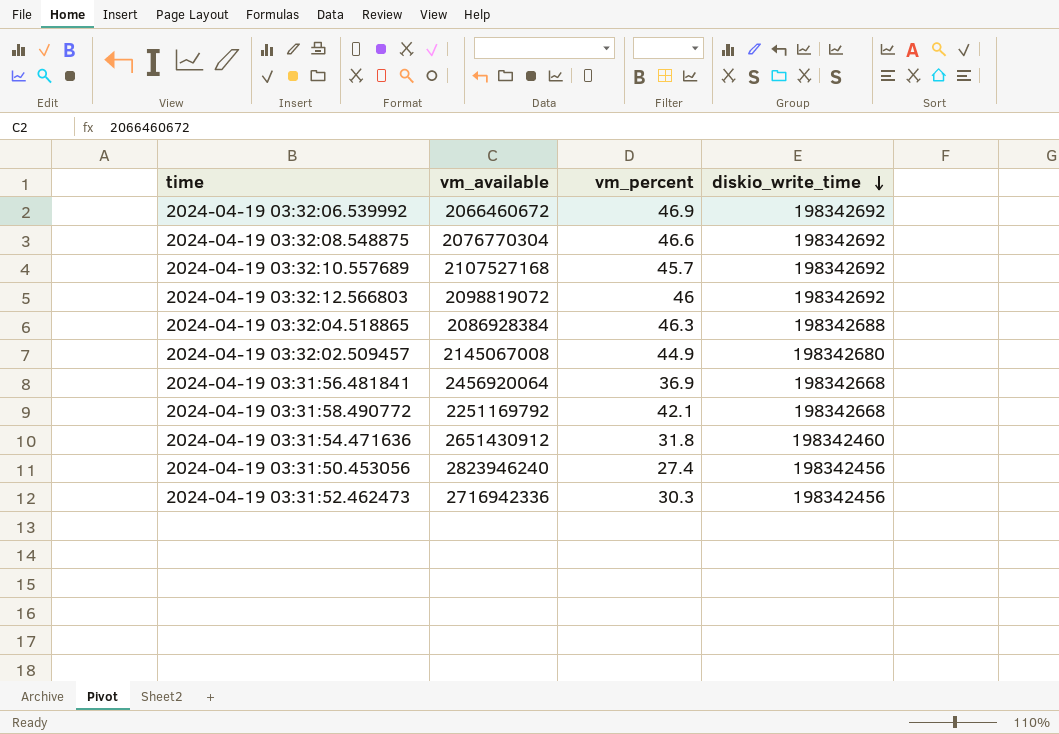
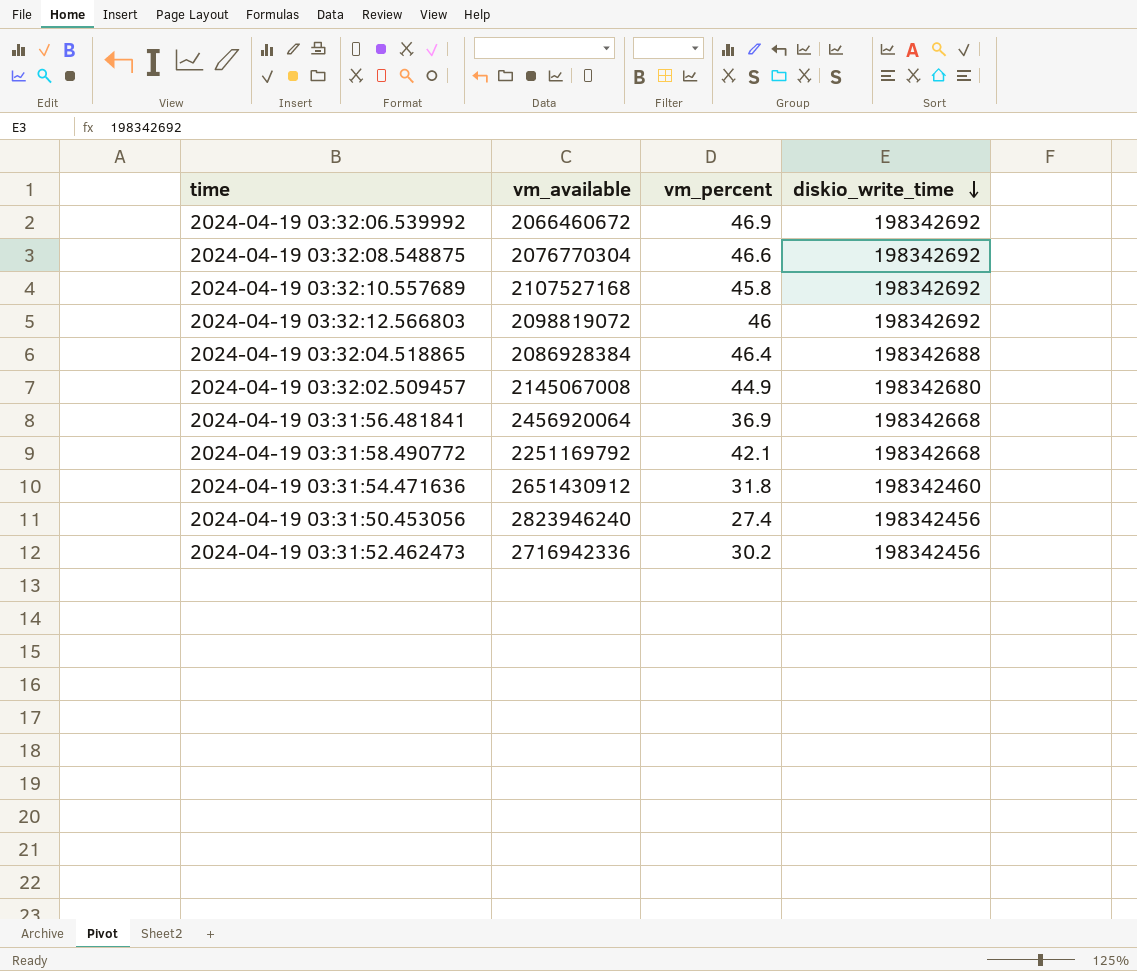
2024-04-19 03:32:10.557689 | vm_percent: 45.7 -> 45.8
2024-04-19 03:32:04.518865 | vm_percent: 46.3 -> 46.4
2024-04-19 03:31:52.462473 | vm_percent: 30.3 -> 30.2

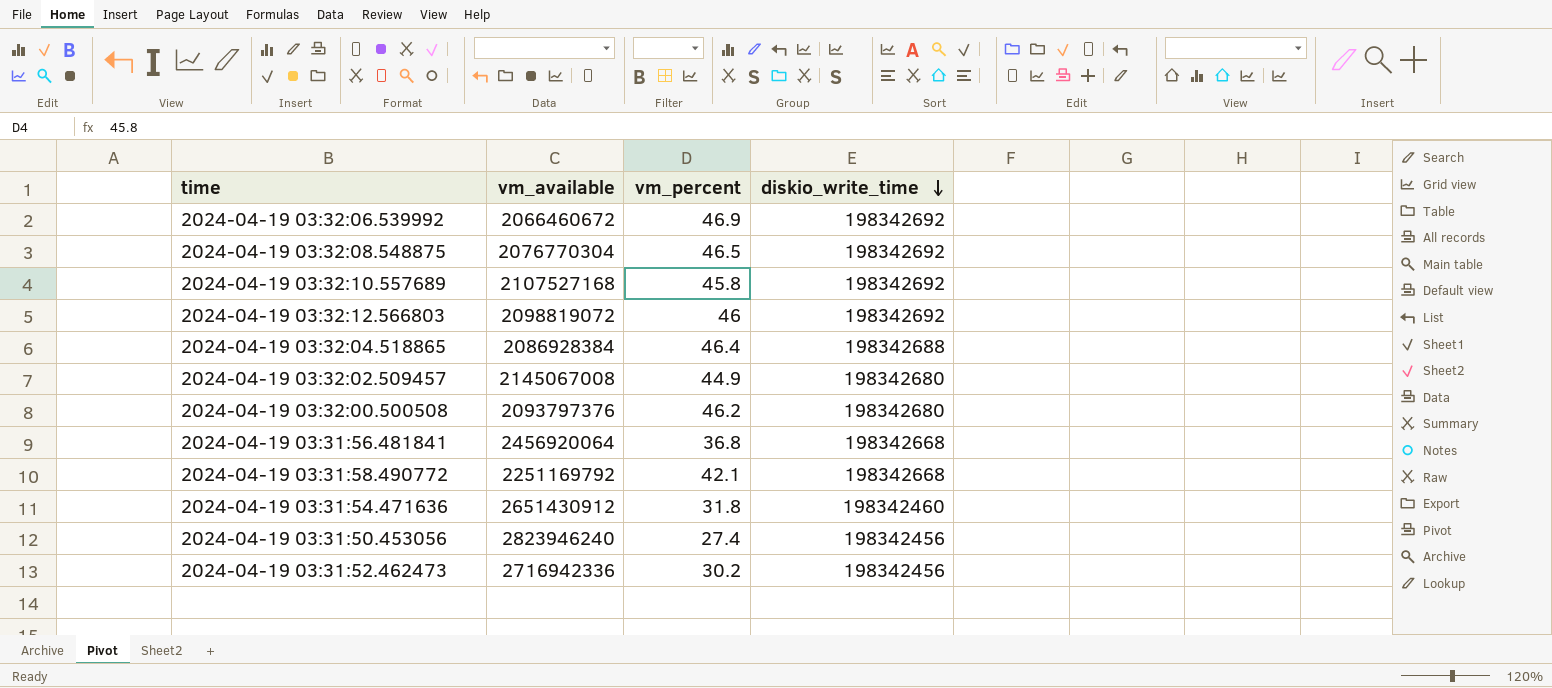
2024-04-19 03:32:08.548875 | vm_percent: 46.6 -> 46.5
row 2024-04-19 03:32:00.500508: none -> 2093797376 | 46.2 | 198342680
2024-04-19 03:31:56.481841 | vm_percent: 36.9 -> 36.8

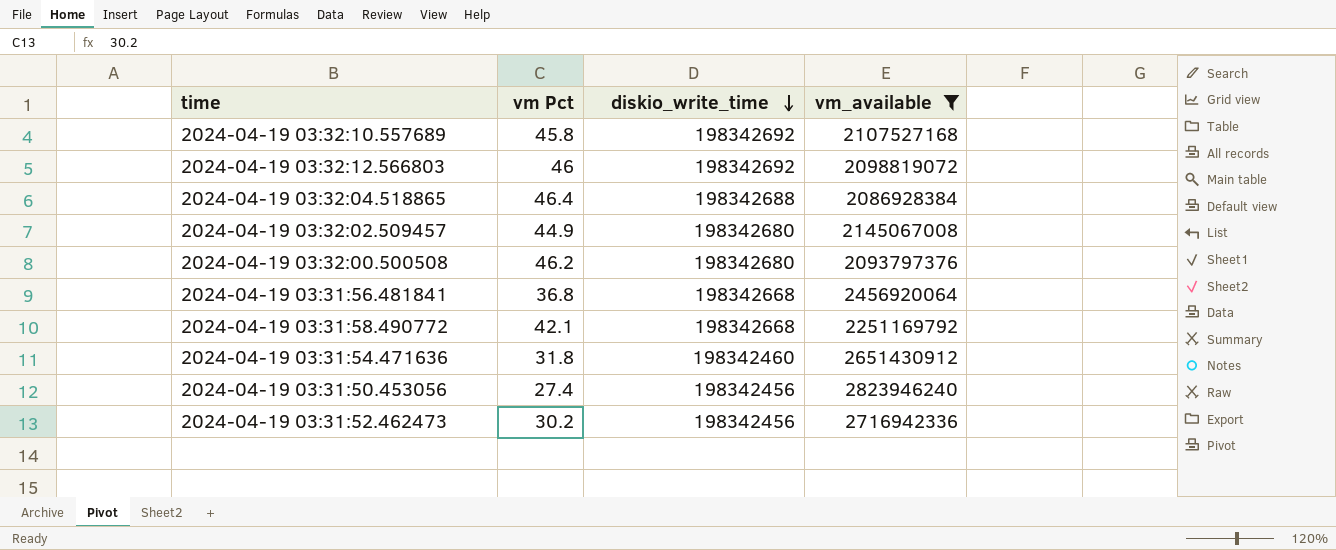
filter: none -> vm_available >= 2086928384
column name: vm_percent -> vm Pct
column vm_available | position: 2 -> 4

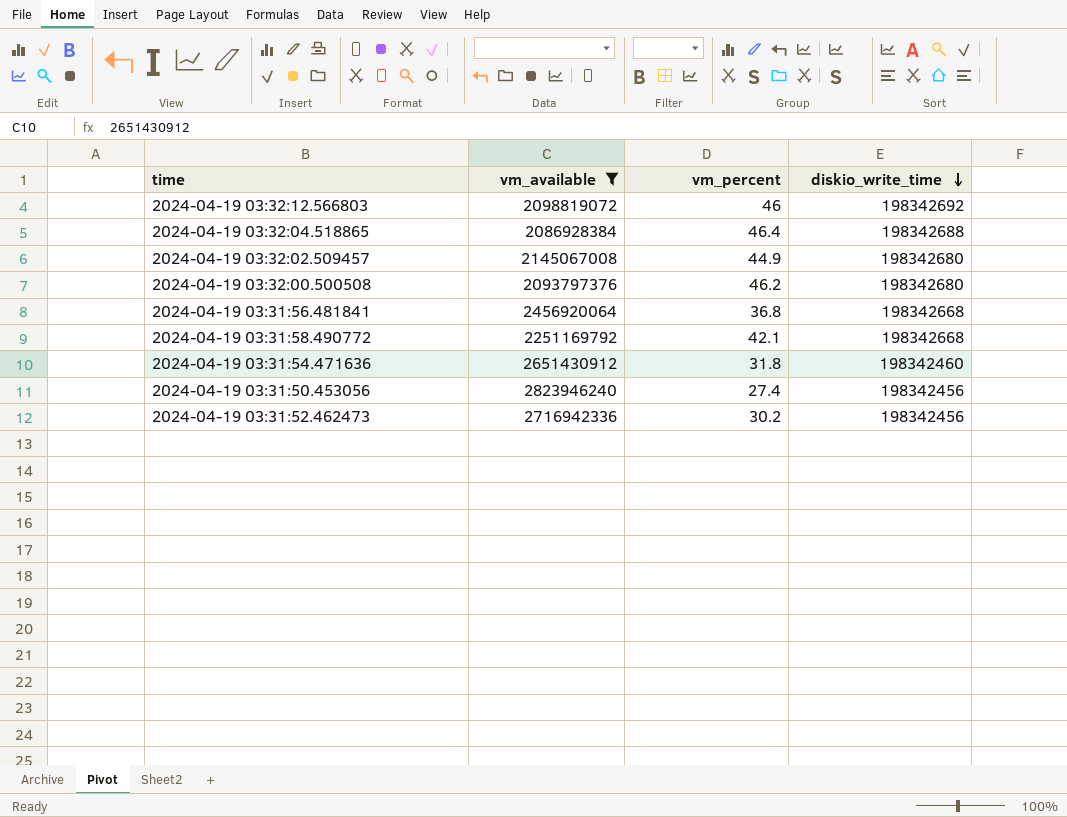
column vm_available | position: 4 -> 2
column name: vm Pct -> vm_percent
row 2024-04-19 03:32:10.557689: 45.8 | 198342692 | 2107527168 -> none

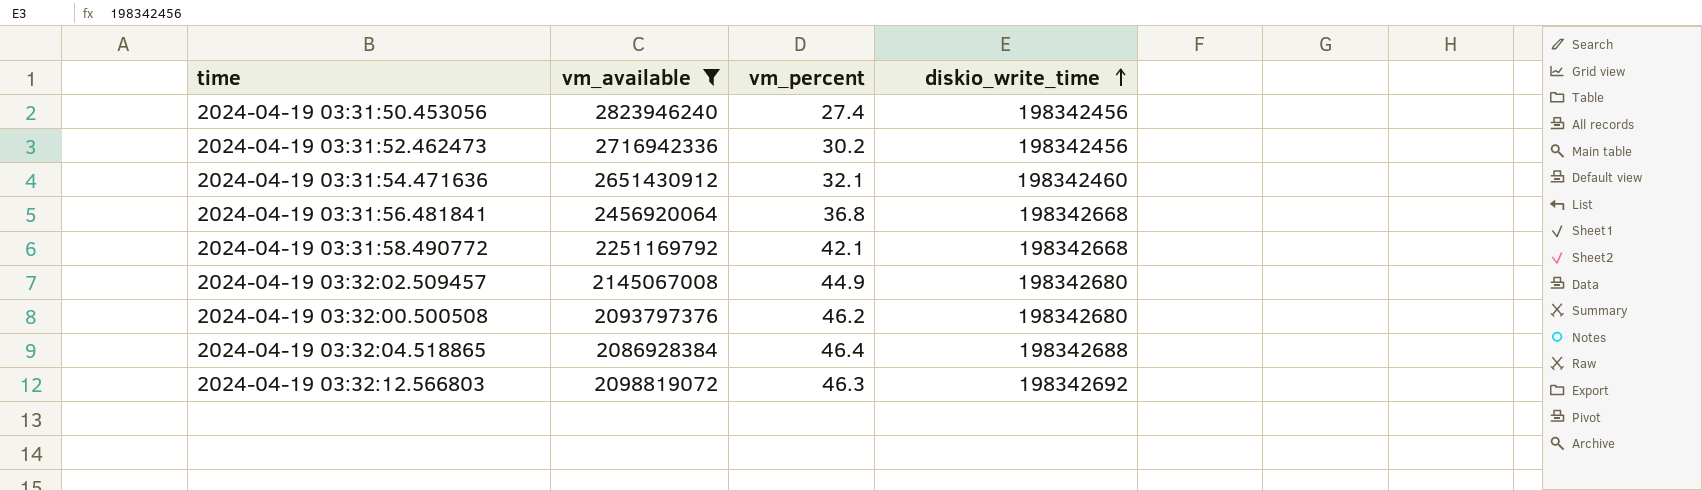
row order: diskio_write_time descending -> diskio_write_time ascending
2024-04-19 03:31:54.471636 | vm_percent: 31.8 -> 32.1
2024-04-19 03:32:12.566803 | vm_percent: 46 -> 46.3

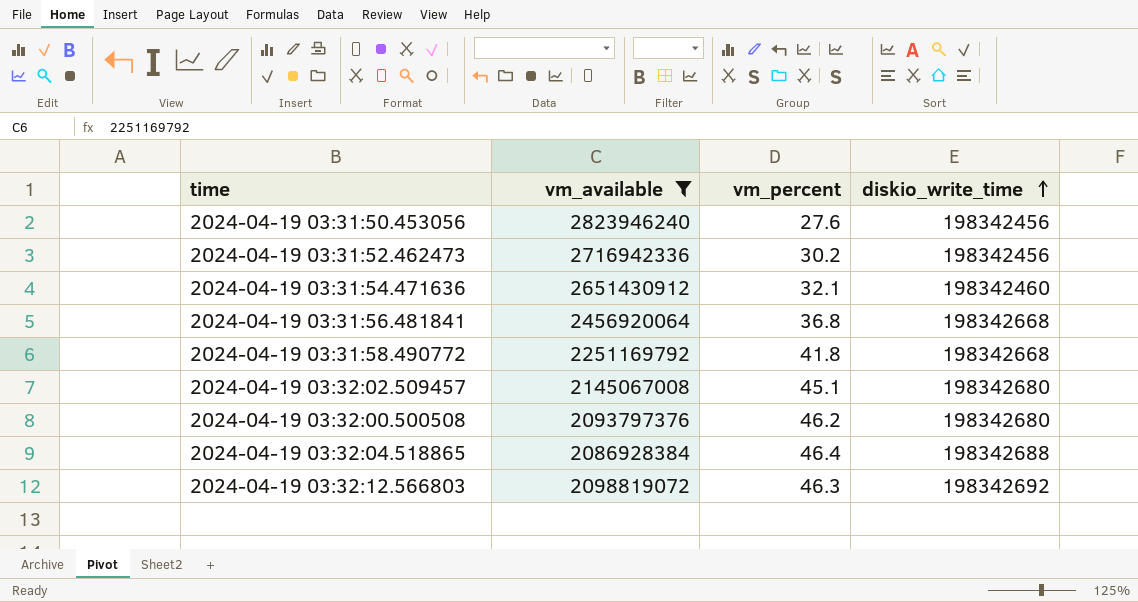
2024-04-19 03:31:50.453056 | vm_percent: 27.4 -> 27.6
2024-04-19 03:31:58.490772 | vm_percent: 42.1 -> 41.8
2024-04-19 03:32:02.509457 | vm_percent: 44.9 -> 45.1

